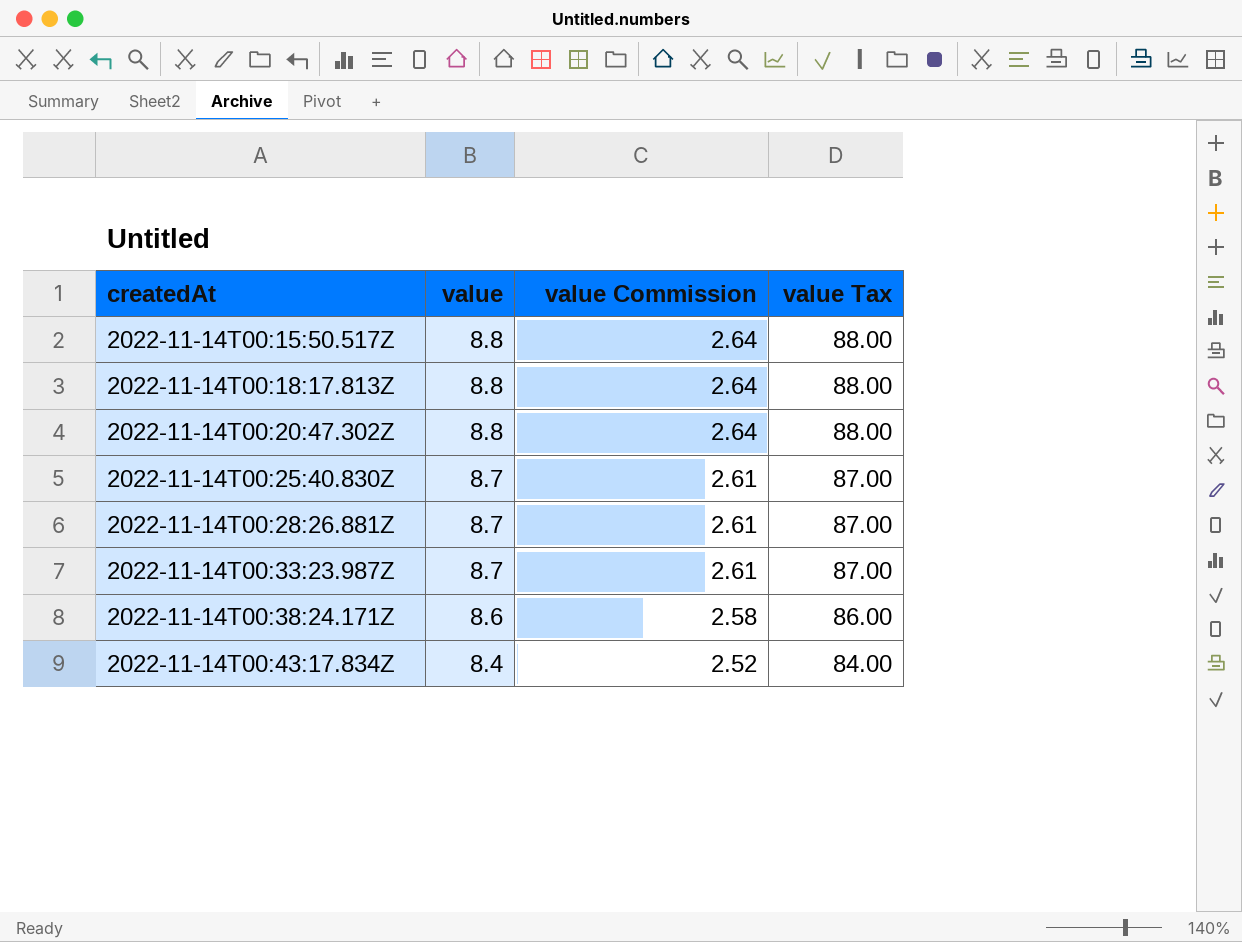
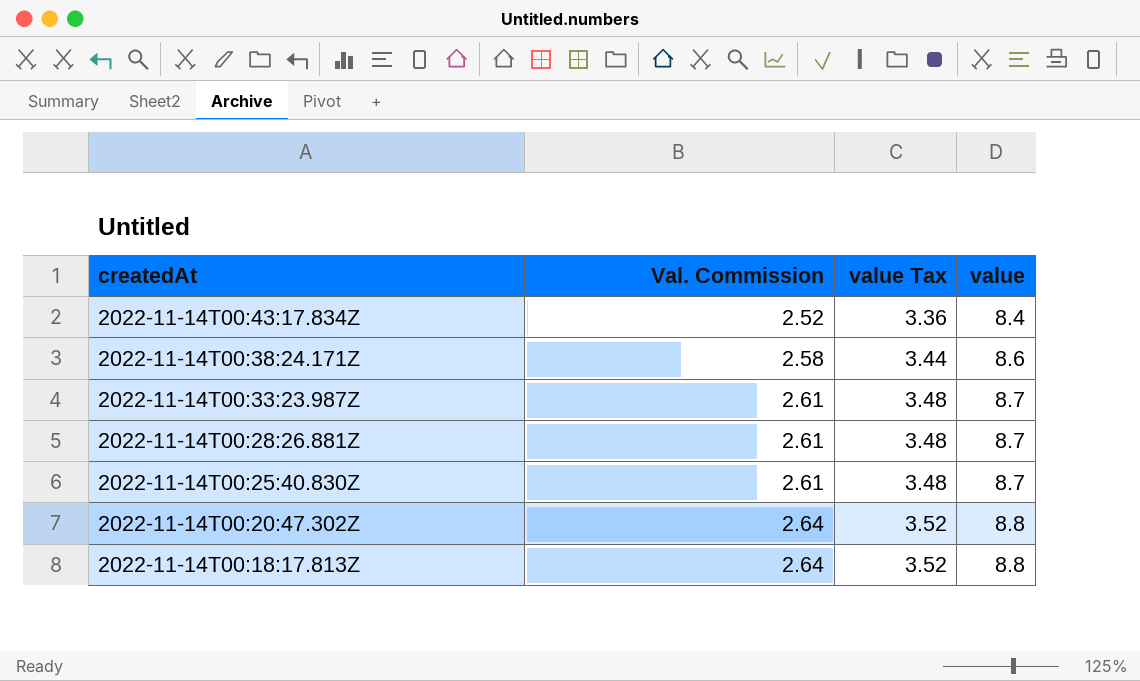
row order: createdAt ascending -> createdAt descending
column name: value Commission -> Val. Commission
column value Tax | formula: [value] * 10 -> [value] * 0.4
column value | position: 2 -> 4
row 2022-11-14T00:15:50.517Z: 8.8 | 2.64 | 88.00 -> none

